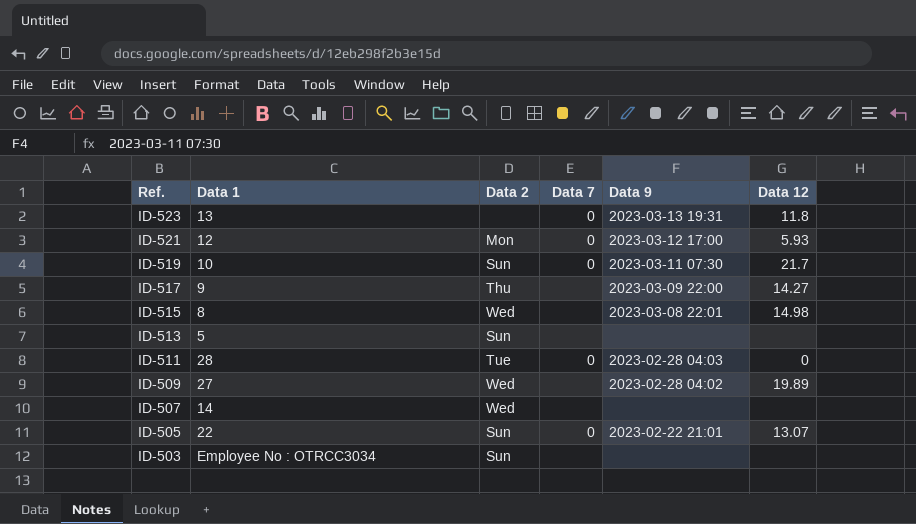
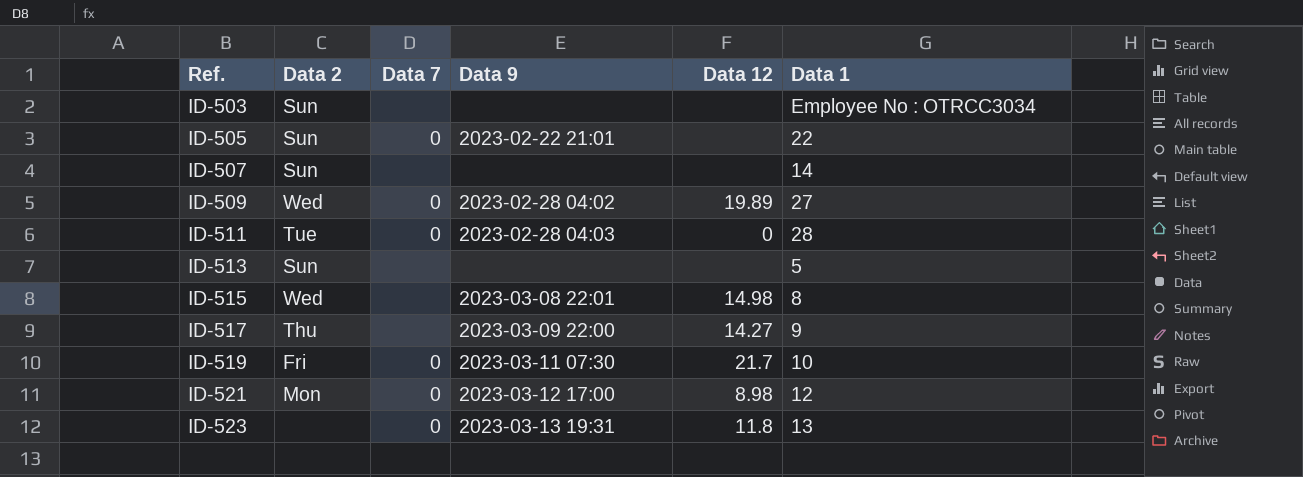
row order: Ref. descending -> Ref. ascending
column Data 1 | position: 2 -> 6
ID-505 | Data 12: 13.07 -> none
ID-507 | Data 2: Wed -> Sun
ID-509 | Data 7: none -> 0
ID-519 | Data 2: Sun -> Fri
ID-521 | Data 12: 5.93 -> 8.98

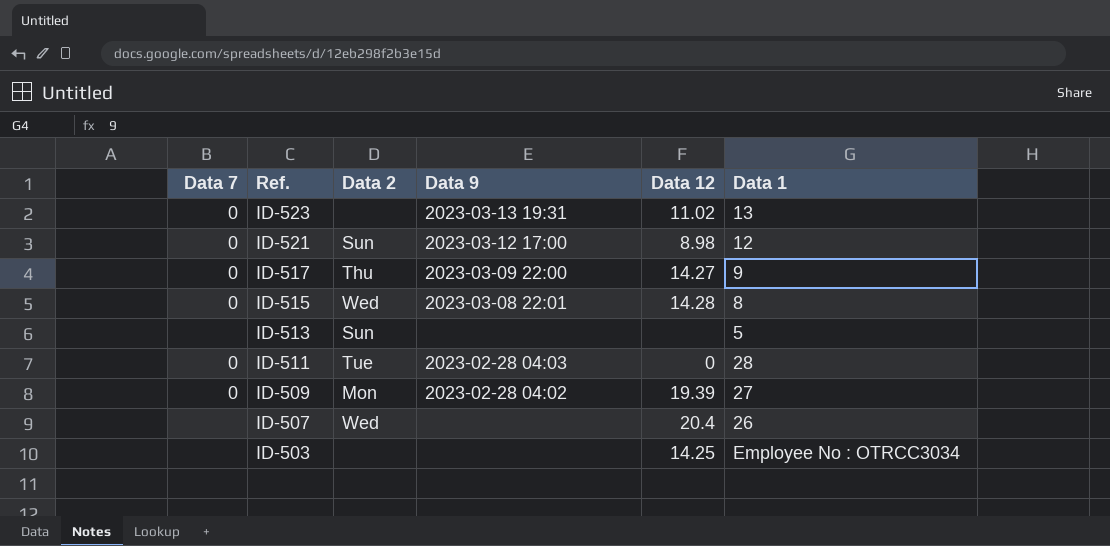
row order: Ref. ascending -> Ref. descending
column Data 7 | position: 3 -> 1
row ID-505: Sun | 0 | 2023-02-22 21:01 | none | 22 -> none
row ID-519: Fri | 0 | 2023-03-11 07:30 | 21.7 | 10 -> none
ID-523 | Data 12: 11.8 -> 11.02
ID-521 | Data 2: Mon -> Sun
ID-517 | Data 7: none -> 0
ID-515 | Data 7: none -> 0
ID-515 | Data 12: 14.98 -> 14.28
ID-509 | Data 2: Wed -> Mon
ID-509 | Data 12: 19.89 -> 19.39
ID-507 | Data 2: Sun -> Wed
ID-507 | Data 12: none -> 20.4
ID-507 | Data 1: 14 -> 26
ID-503 | Data 2: Sun -> none
ID-503 | Data 12: none -> 14.25

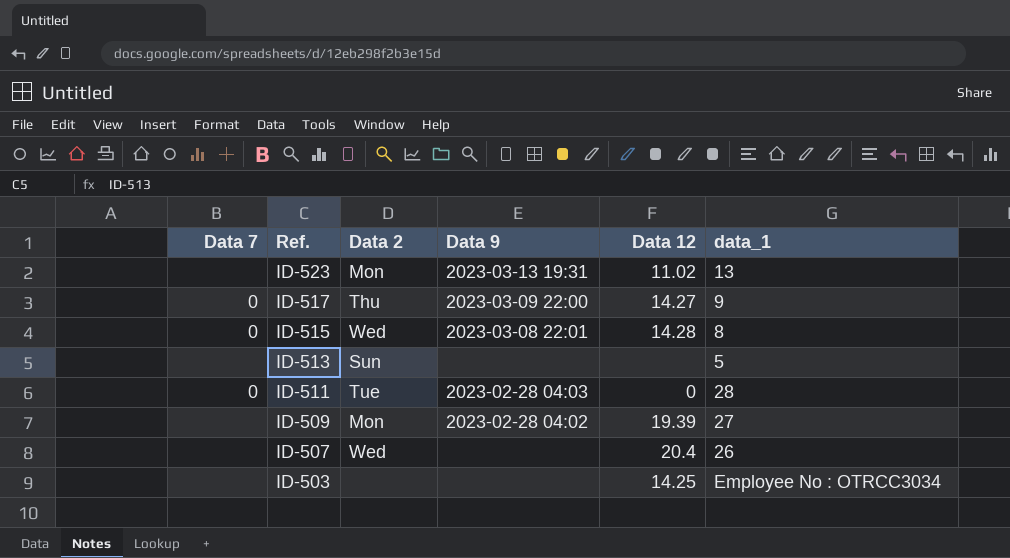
column name: Data 1 -> data_1
row ID-521: 0 | Sun | 2023-03-12 17:00 | 8.98 | 12 -> none
ID-523 | Data 7: 0 -> none
ID-523 | Data 2: none -> Mon
ID-509 | Data 7: 0 -> none

